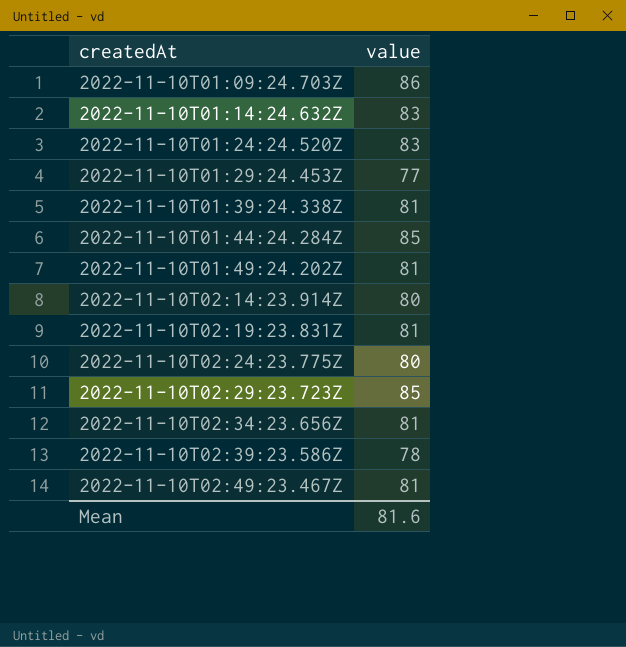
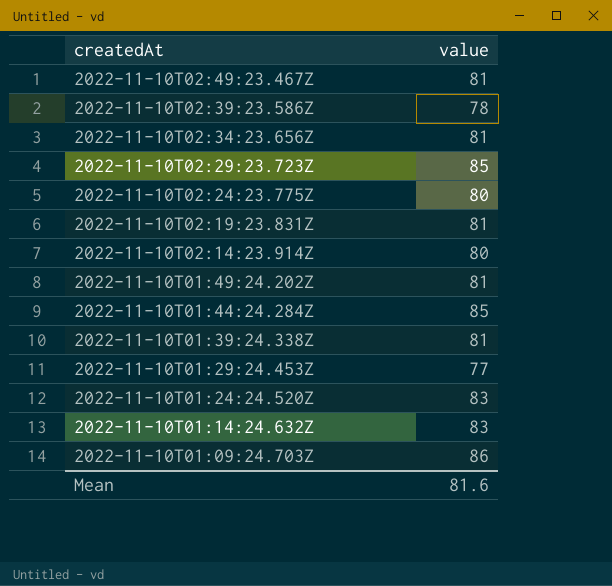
row order: createdAt ascending -> createdAt descending

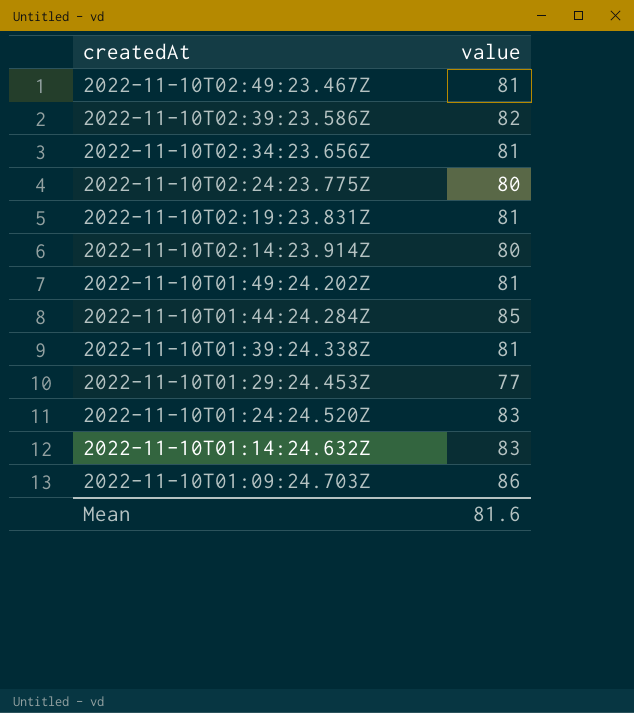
row 2022-11-10T02:29:23.723Z: 85 -> none
2022-11-10T02:39:23.586Z | value: 78 -> 82

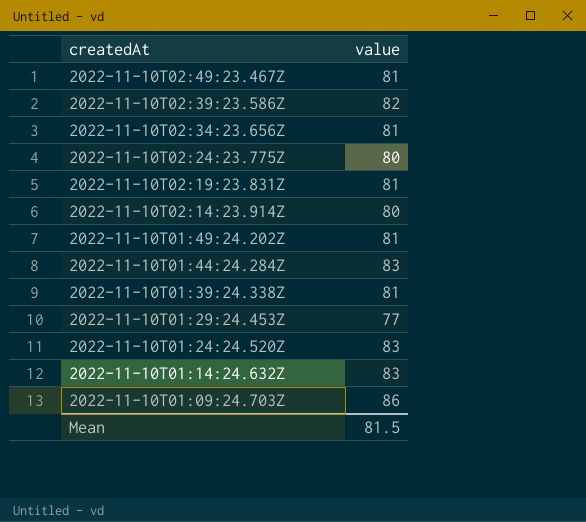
2022-11-10T01:44:24.284Z | value: 85 -> 83
Mean | value: 81.6 -> 81.5

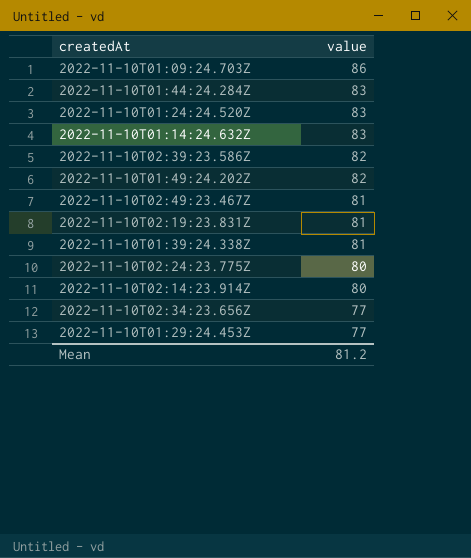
row order: createdAt descending -> value descending
2022-11-10T01:49:24.202Z | value: 81 -> 82
2022-11-10T02:34:23.656Z | value: 81 -> 77
Mean | value: 81.5 -> 81.2

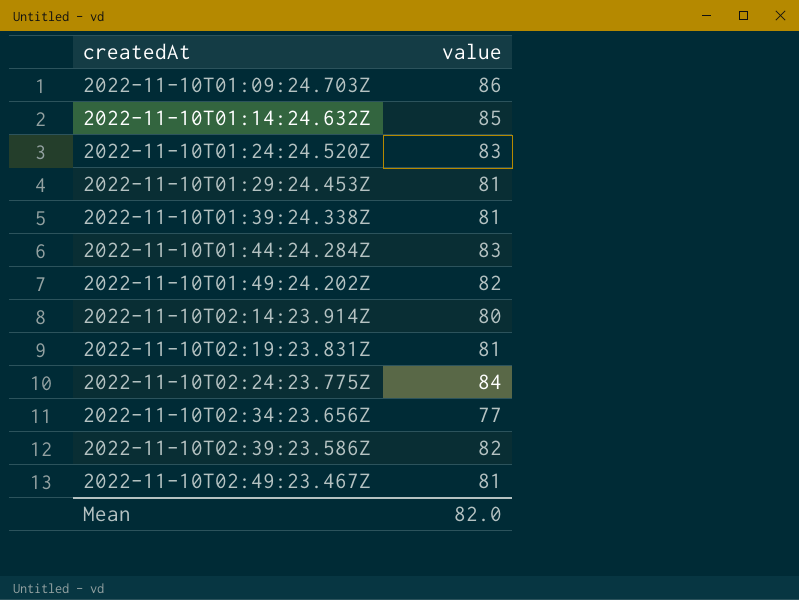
row order: value descending -> createdAt ascending
2022-11-10T01:14:24.632Z | value: 83 -> 85
2022-11-10T01:29:24.453Z | value: 77 -> 81
2022-11-10T02:24:23.775Z | value: 80 -> 84
Mean | value: 81.2 -> 82.0

